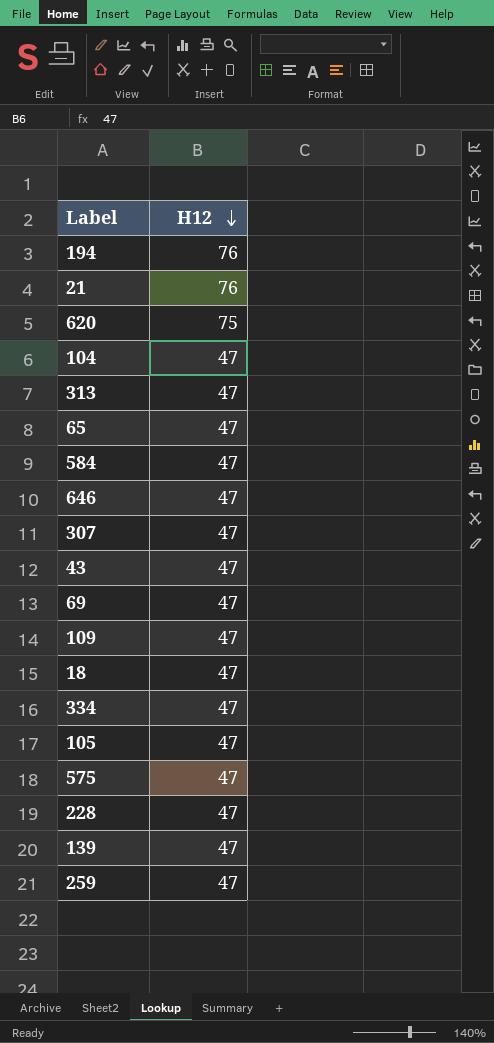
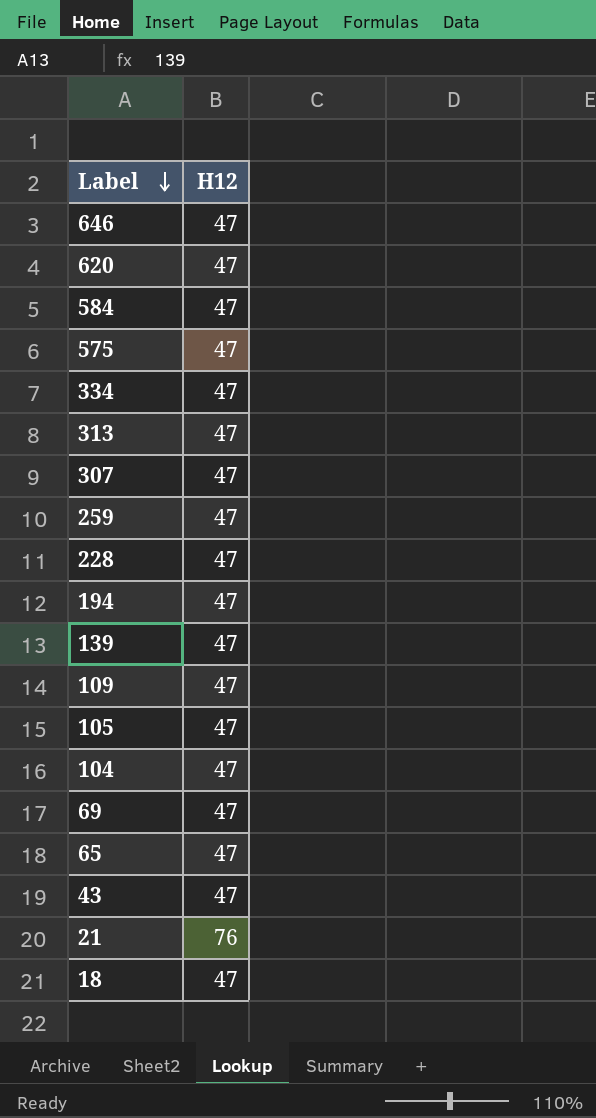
row order: H12 descending -> Label descending
620 | H12: 75 -> 47
194 | H12: 76 -> 47

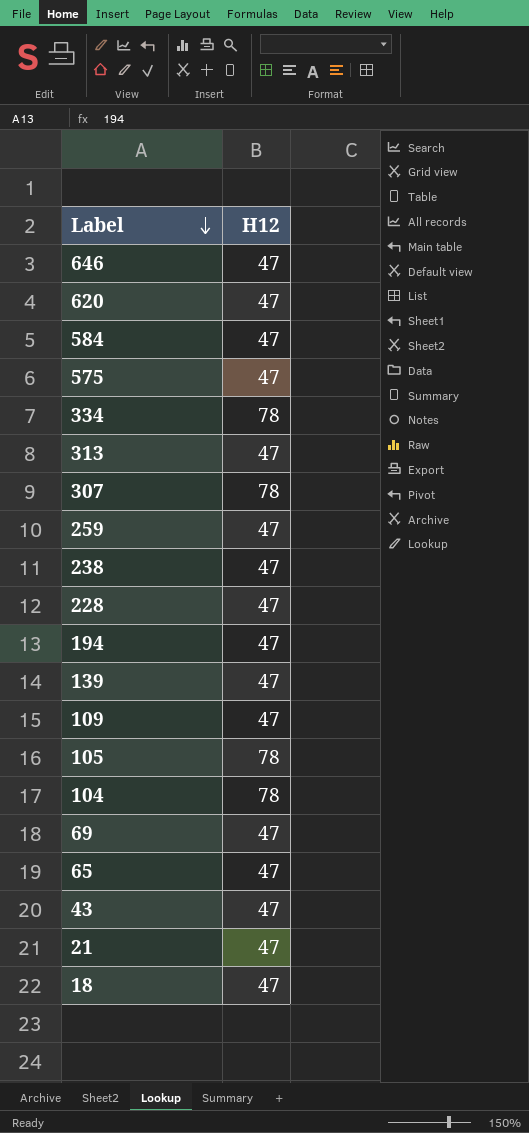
334 | H12: 47 -> 78
307 | H12: 47 -> 78
row 238: none -> 47
105 | H12: 47 -> 78
104 | H12: 47 -> 78
21 | H12: 76 -> 47

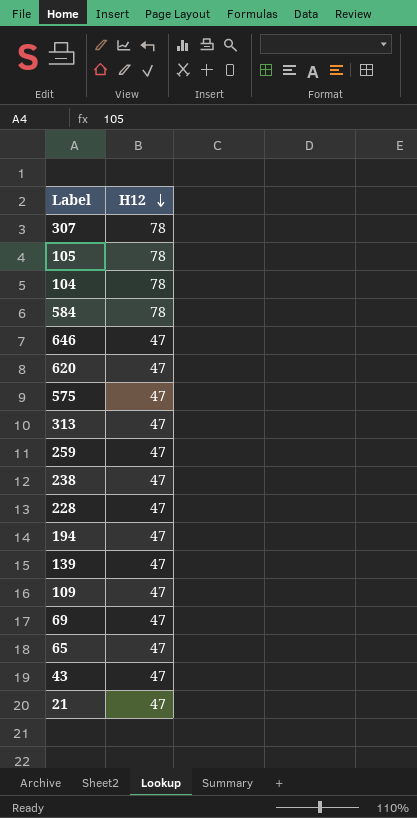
row order: Label descending -> H12 descending
row 334: 78 -> none
row 18: 47 -> none
584 | H12: 47 -> 78

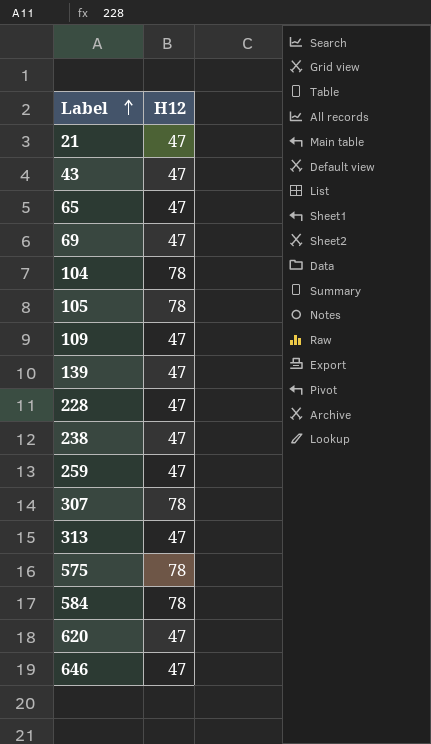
row order: H12 descending -> Label ascending
row 194: 47 -> none
575 | H12: 47 -> 78

